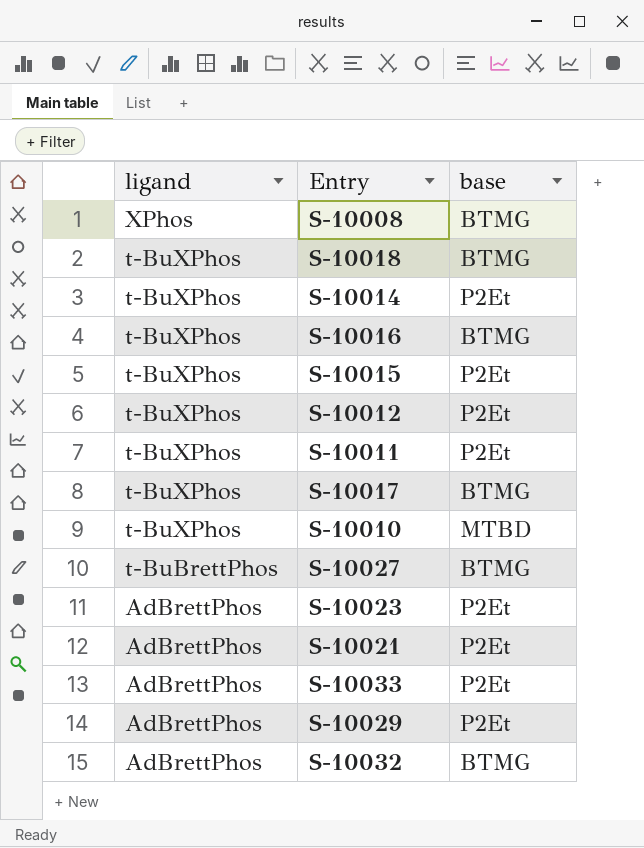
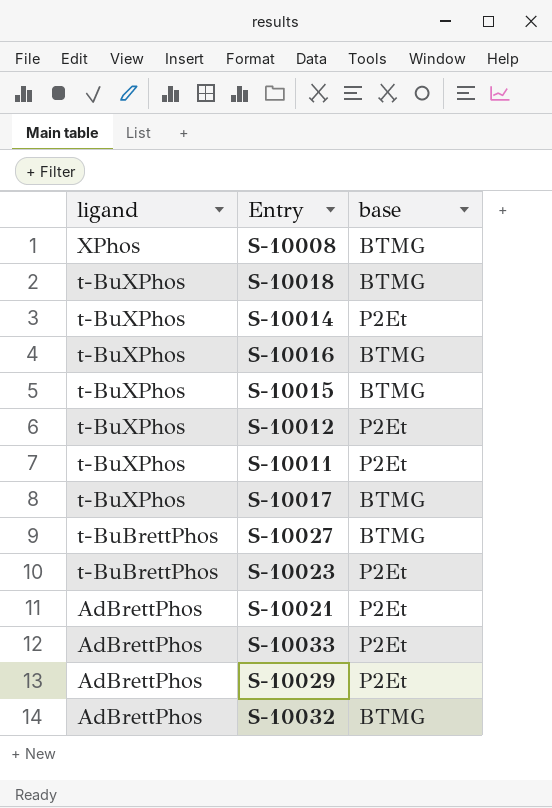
row S-10010: t-BuXPhos | MTBD -> none
S-10015 | base: P2Et -> BTMG
S-10023 | ligand: AdBrettPhos -> t-BuBrettPhos

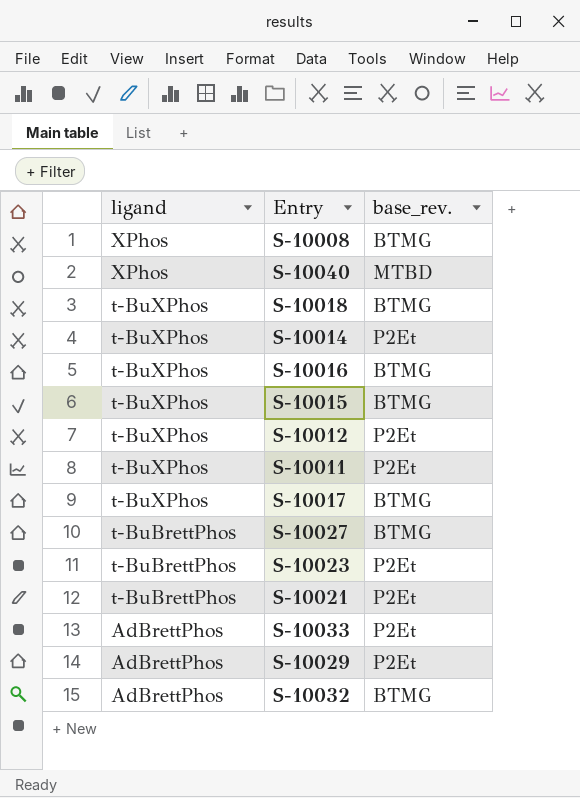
column name: base -> base_rev.
row S-10040: none -> XPhos | MTBD
S-10021 | ligand: AdBrettPhos -> t-BuBrettPhos

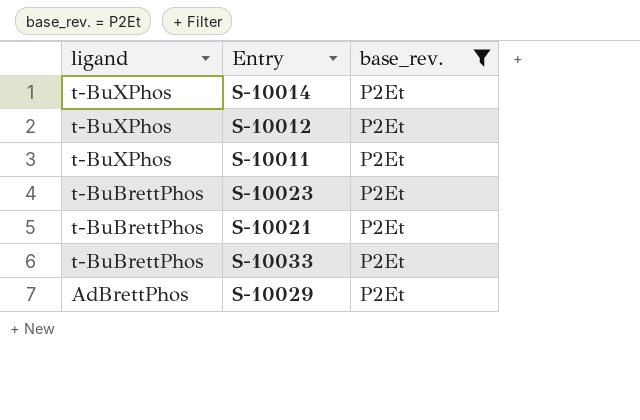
filter: none -> base_rev. = P2Et
S-10033 | ligand: AdBrettPhos -> t-BuBrettPhos

